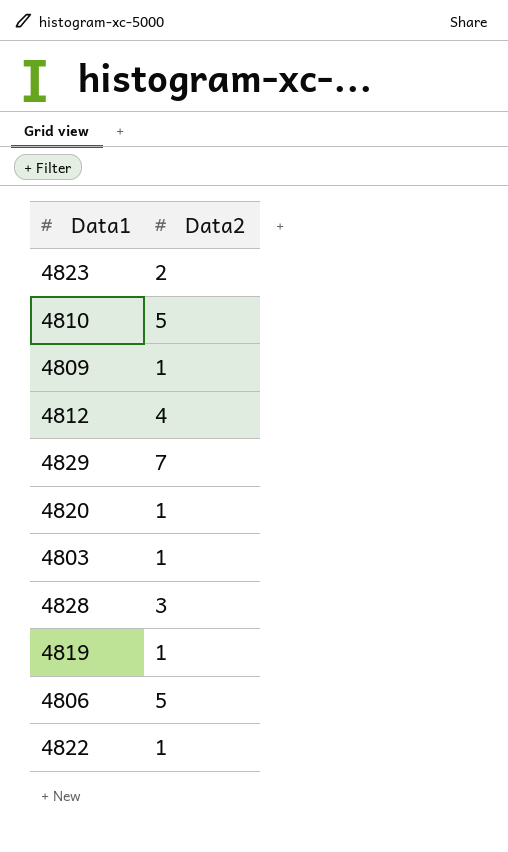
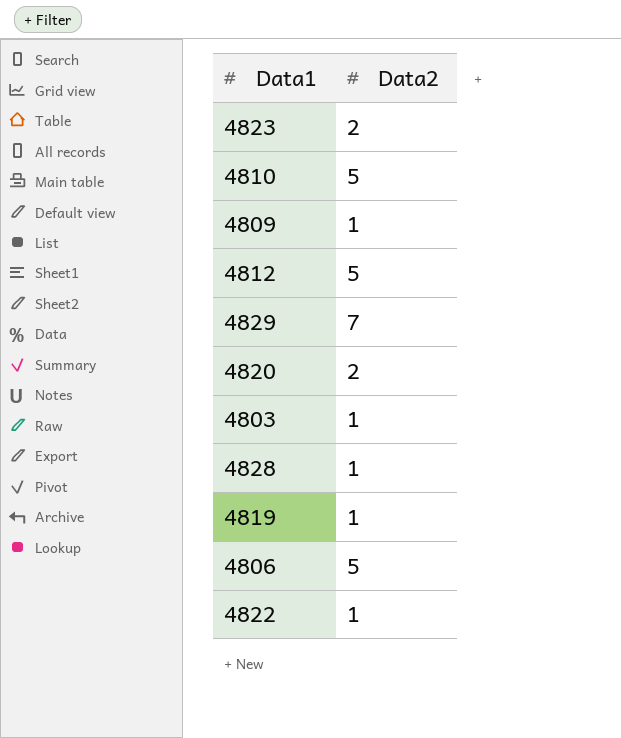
4812 | Data2: 4 -> 5
4820 | Data2: 1 -> 2
4828 | Data2: 3 -> 1

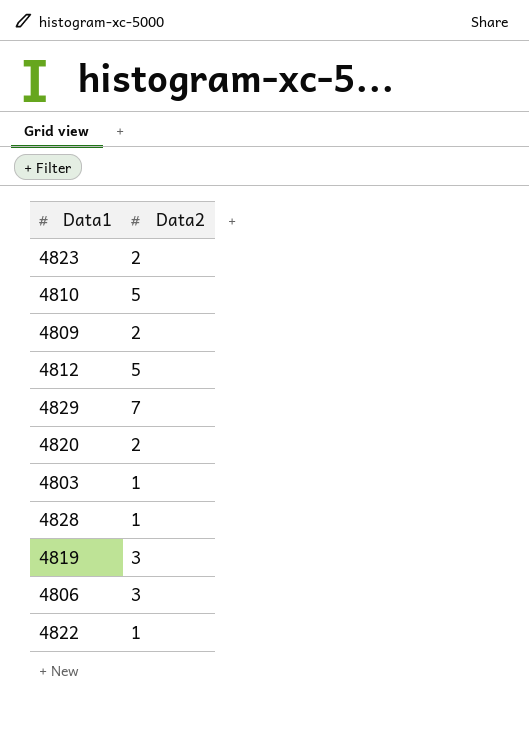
4809 | Data2: 1 -> 2
4819 | Data2: 1 -> 3
4806 | Data2: 5 -> 3

